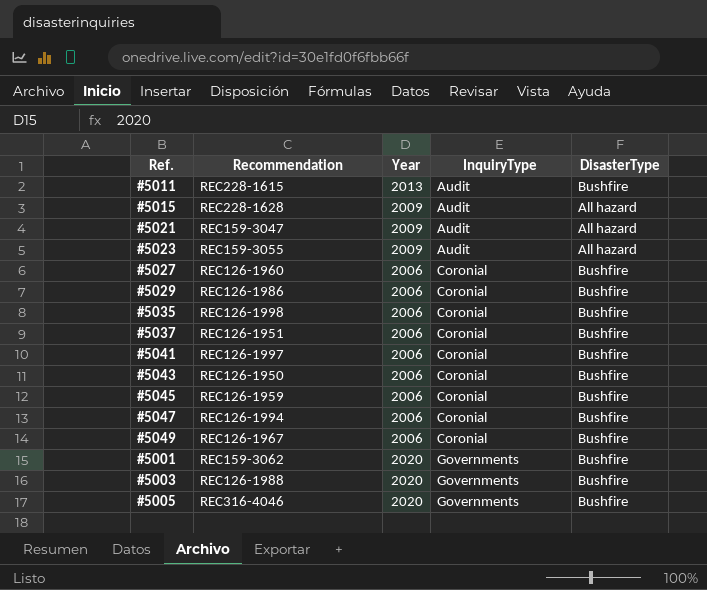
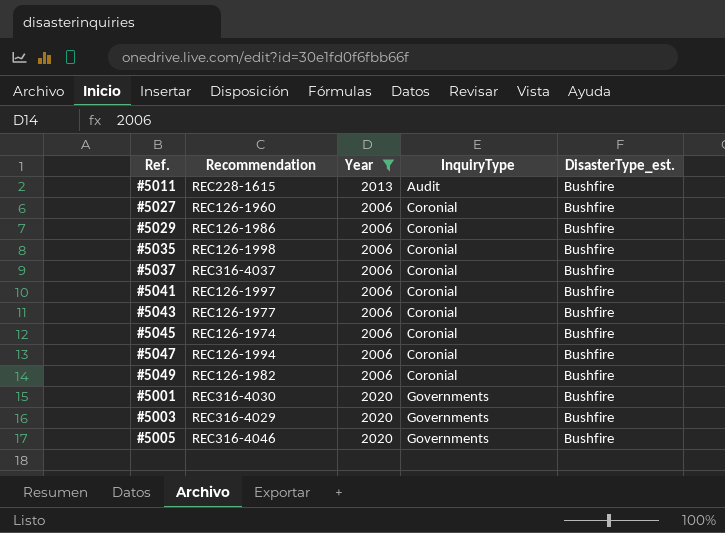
filter: none -> Year != 2009
column name: DisasterType -> DisasterType_est.
#5037 | Recommendation: REC126-1951 -> REC316-4037
#5043 | Recommendation: REC126-1950 -> REC126-1977
#5045 | Recommendation: REC126-1959 -> REC126-1974
#5049 | Recommendation: REC126-1967 -> REC126-1982
#5001 | Recommendation: REC159-3062 -> REC316-4030
#5003 | Recommendation: REC126-1988 -> REC316-4029

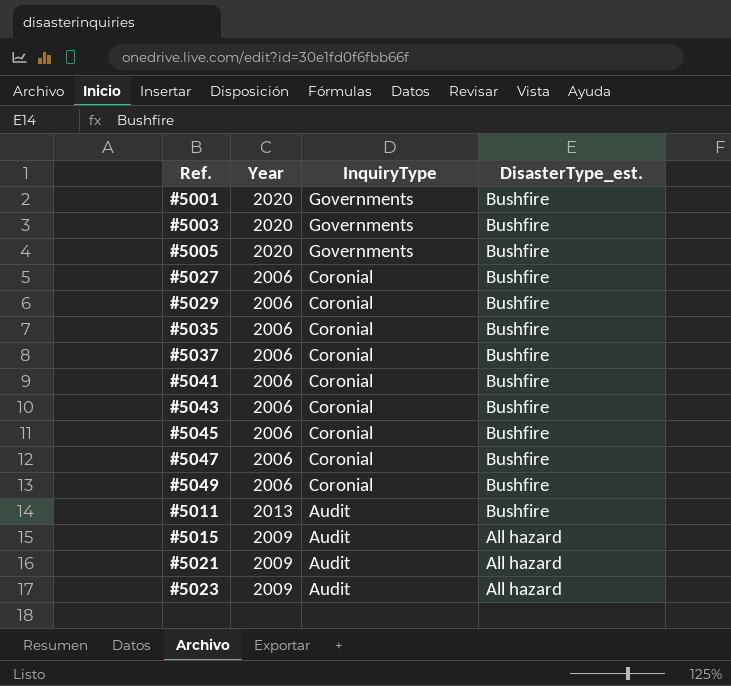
filter: Year != 2009 -> none
row order: InquiryType ascending -> InquiryType descending
column Recommendation | position: 2 -> none

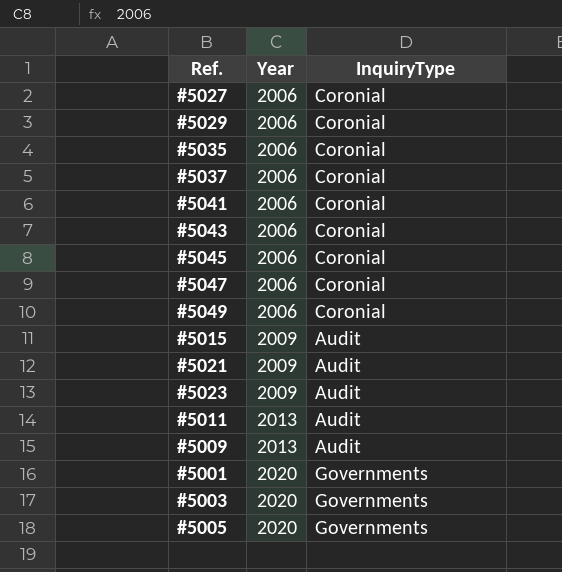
row order: InquiryType descending -> Year ascending
column DisasterType_est. | position: 4 -> none
row #5009: none -> 2013 | Audit

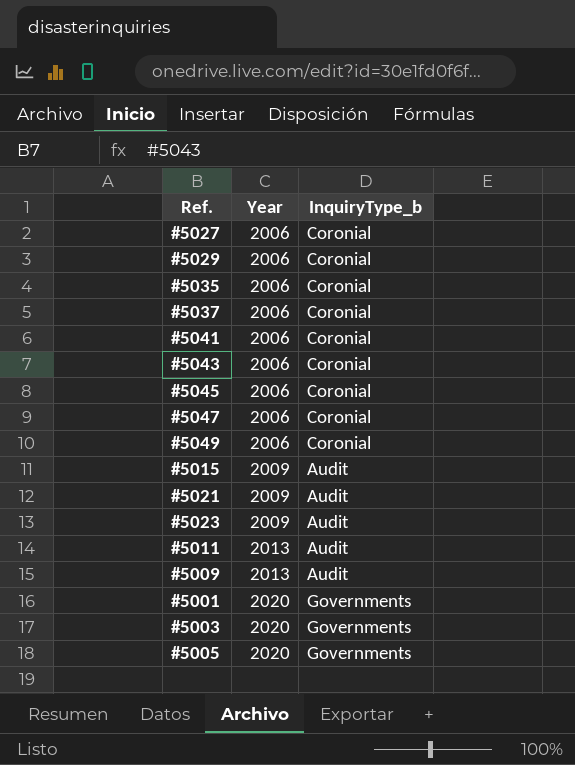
column name: InquiryType -> InquiryType_b

